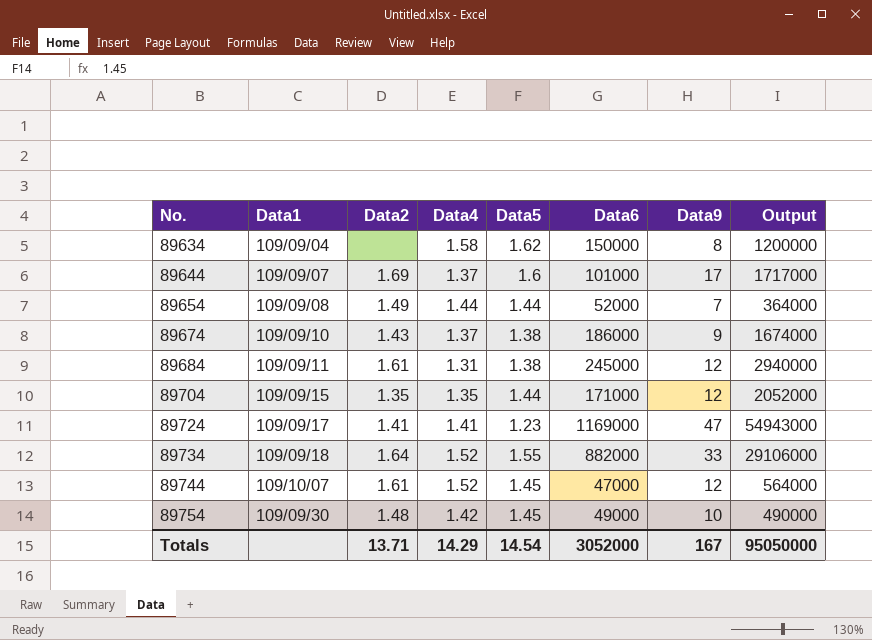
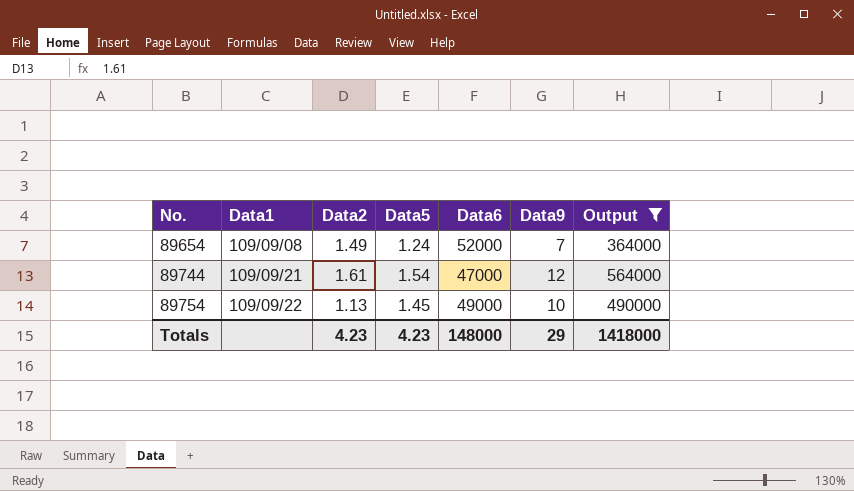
filter: none -> Output <= 564000
column Data4 | position: 4 -> none
89654 | Data5: 1.44 -> 1.24
89744 | Data1: 109/10/07 -> 109/09/21
89744 | Data5: 1.45 -> 1.54
89754 | Data1: 109/09/30 -> 109/09/22
89754 | Data2: 1.48 -> 1.13
Totals | Data2: 13.71 -> 4.23
Totals | Data5: 14.54 -> 4.23
Totals | Data6: 3052000 -> 148000
Totals | Data9: 167 -> 29
Totals | Output: 95050000 -> 1418000

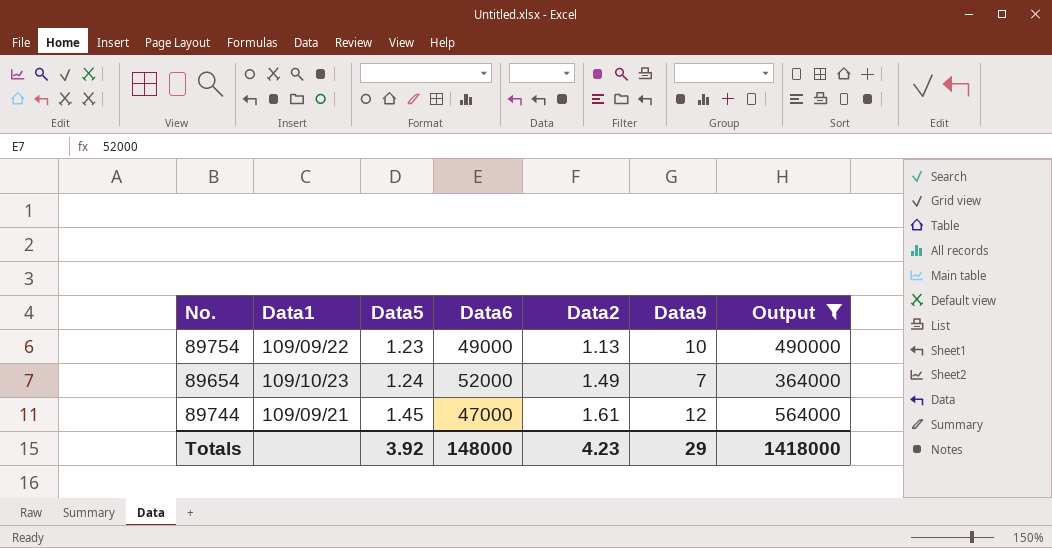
row order: No. ascending -> Data5 ascending
column Data2 | position: 3 -> 5
89754 | Data5: 1.45 -> 1.23
89654 | Data1: 109/09/08 -> 109/10/23
89744 | Data5: 1.54 -> 1.45
Totals | Data5: 4.23 -> 3.92

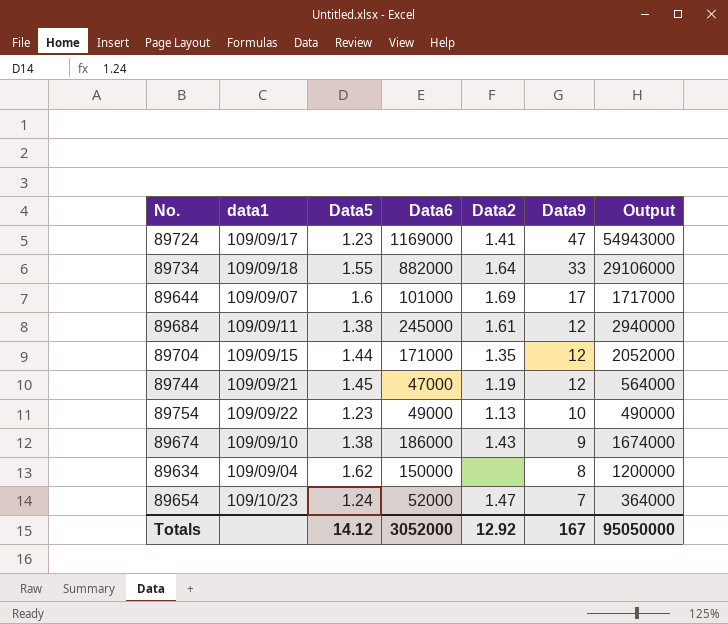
filter: Output <= 564000 -> none
row order: Data5 ascending -> Data9 descending
column name: Data1 -> data1
89744 | Data2: 1.61 -> 1.19
89654 | Data2: 1.49 -> 1.47
Totals | Data5: 3.92 -> 14.12
Totals | Data6: 148000 -> 3052000
Totals | Data2: 4.23 -> 12.92
Totals | Data9: 29 -> 167
Totals | Output: 1418000 -> 95050000

